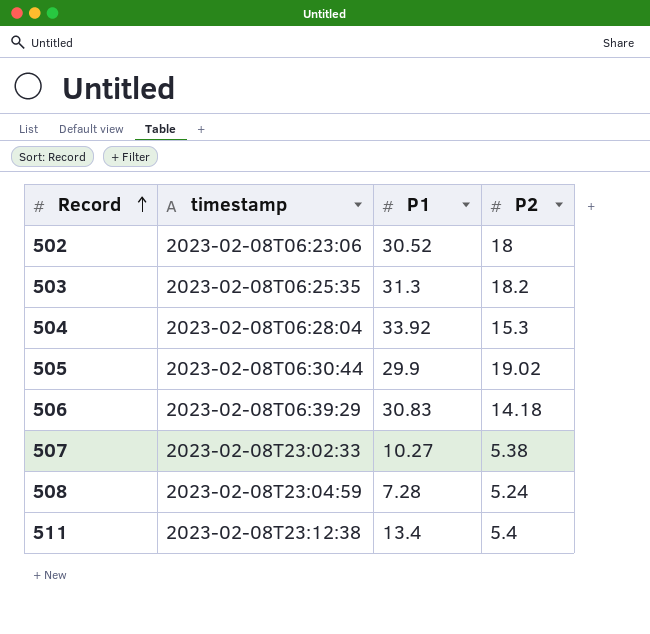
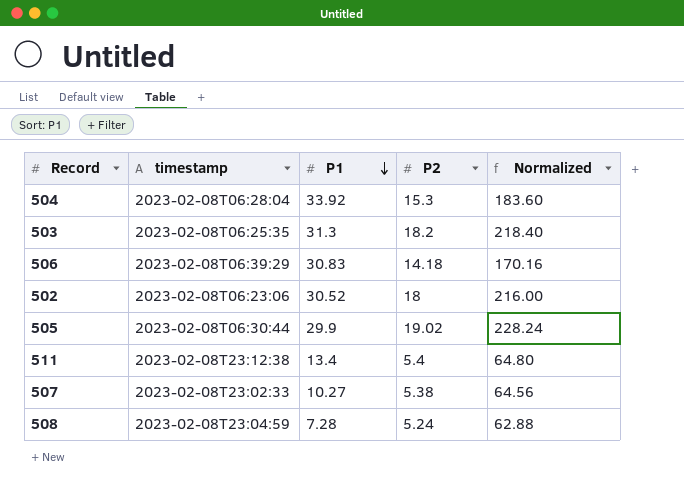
row order: Record ascending -> P1 descending
column Normalized | formula: none -> [P2] * 12

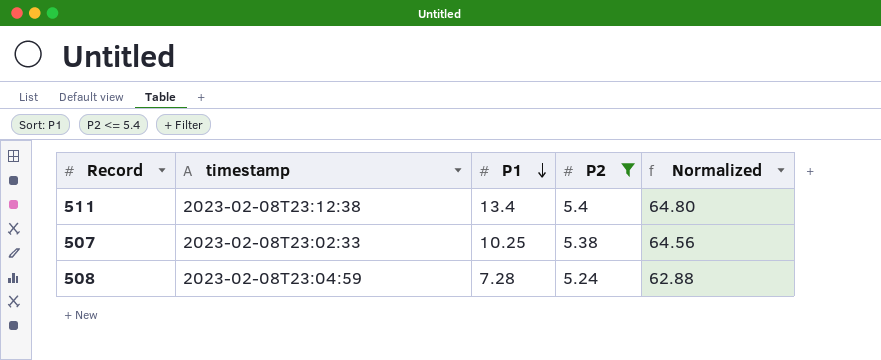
filter: none -> P2 <= 5.4
507 | P1: 10.27 -> 10.25

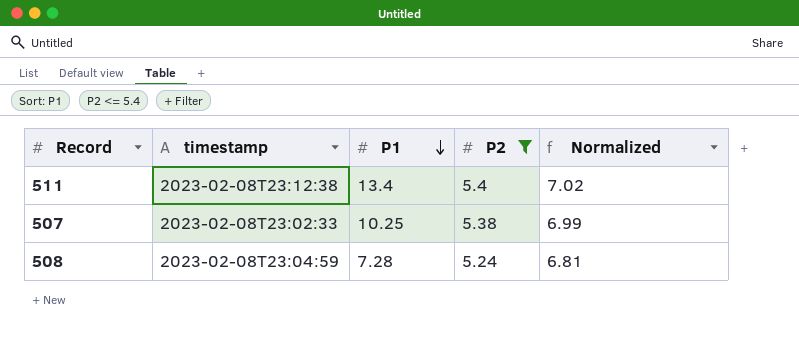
column Normalized | formula: [P2] * 12 -> [P2] * 1.3

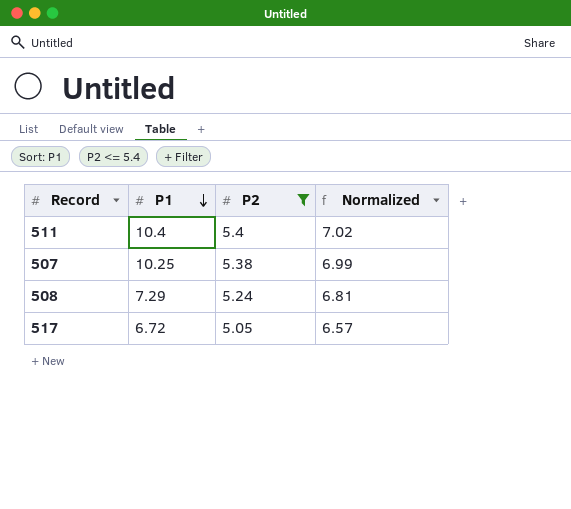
column timestamp | position: 2 -> none
511 | P1: 13.4 -> 10.4
508 | P1: 7.28 -> 7.29
row 517: none -> 6.72 | 5.05 | 6.57

